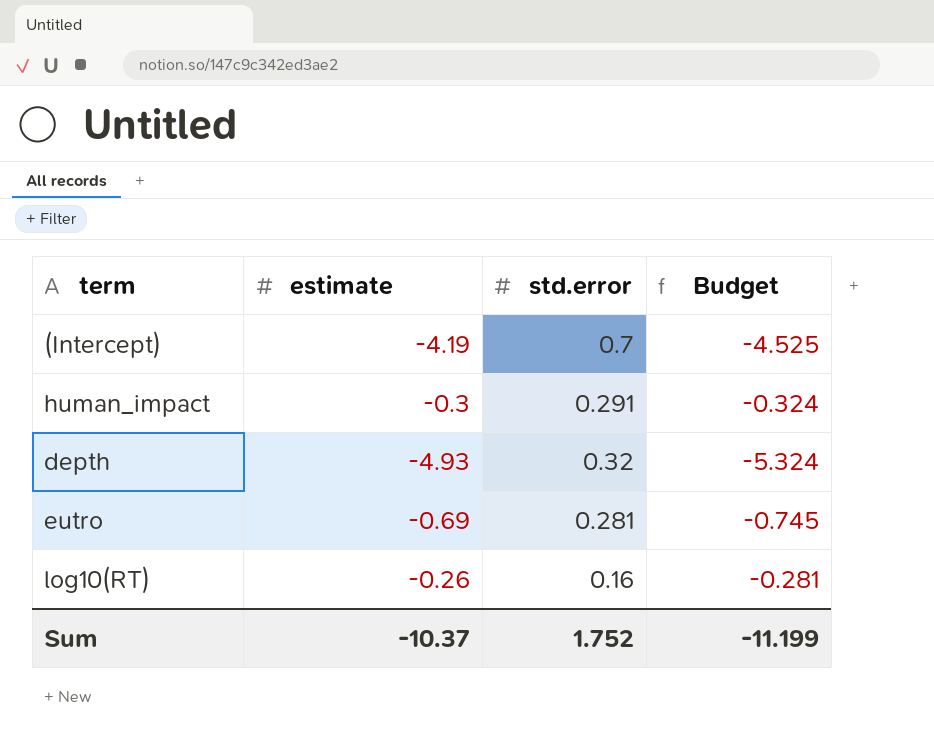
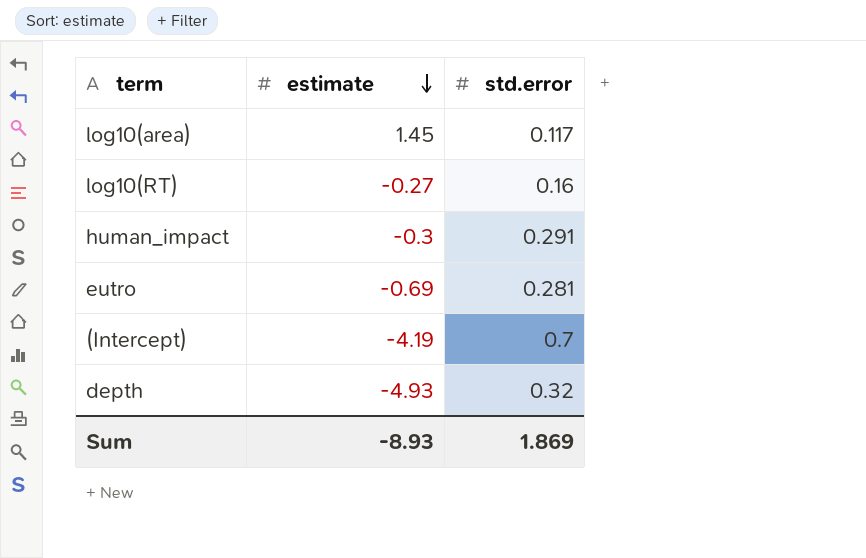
row order: none -> estimate descending
column Budget | formula: [estimate] * 1.08 -> none
row log10(area): none -> 1.45 | 0.117
log10(RT) | estimate: -0.26 -> -0.27
Sum | estimate: -10.37 -> -8.93
Sum | std.error: 1.752 -> 1.869

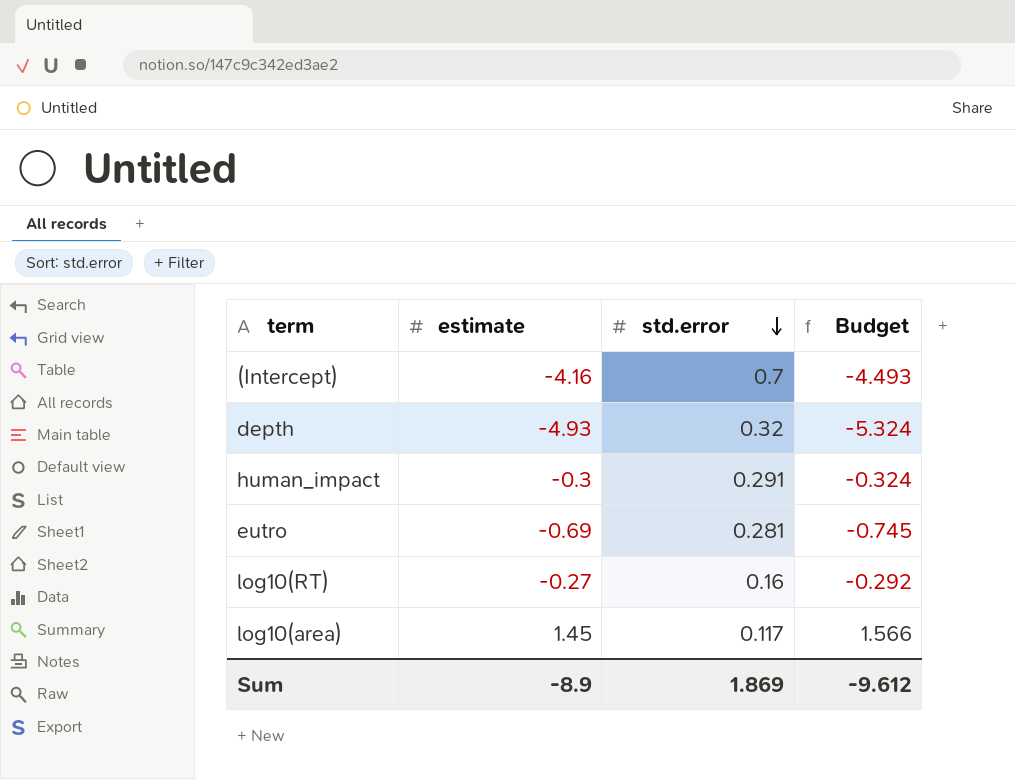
row order: estimate descending -> std.error descending
column Budget | formula: none -> [estimate] * 1.08
(Intercept) | estimate: -4.19 -> -4.16
Sum | estimate: -8.93 -> -8.9

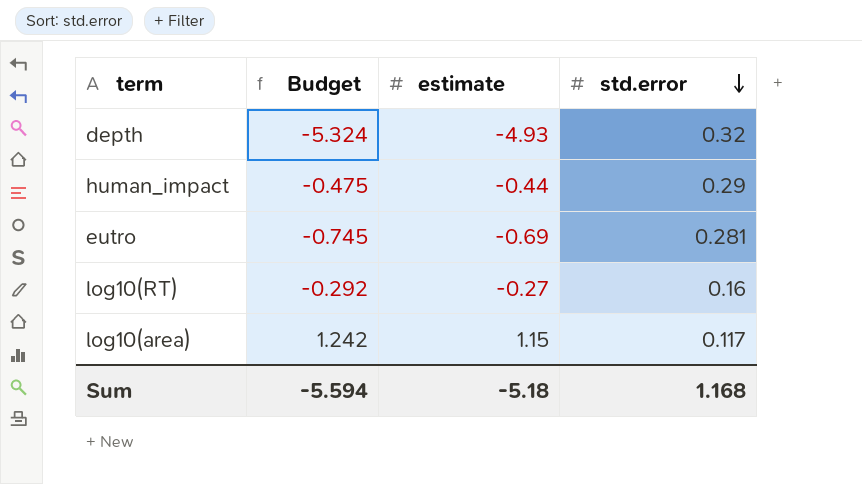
column Budget | position: 4 -> 2
row (Intercept): -4.16 | 0.7 | -4.493 -> none
human_impact | Budget: -0.324 -> -0.475
human_impact | estimate: -0.3 -> -0.44
human_impact | std.error: 0.291 -> 0.29
log10(area) | Budget: 1.566 -> 1.242
log10(area) | estimate: 1.45 -> 1.15
Sum | Budget: -9.612 -> -5.594
Sum | estimate: -8.9 -> -5.18
Sum | std.error: 1.869 -> 1.168

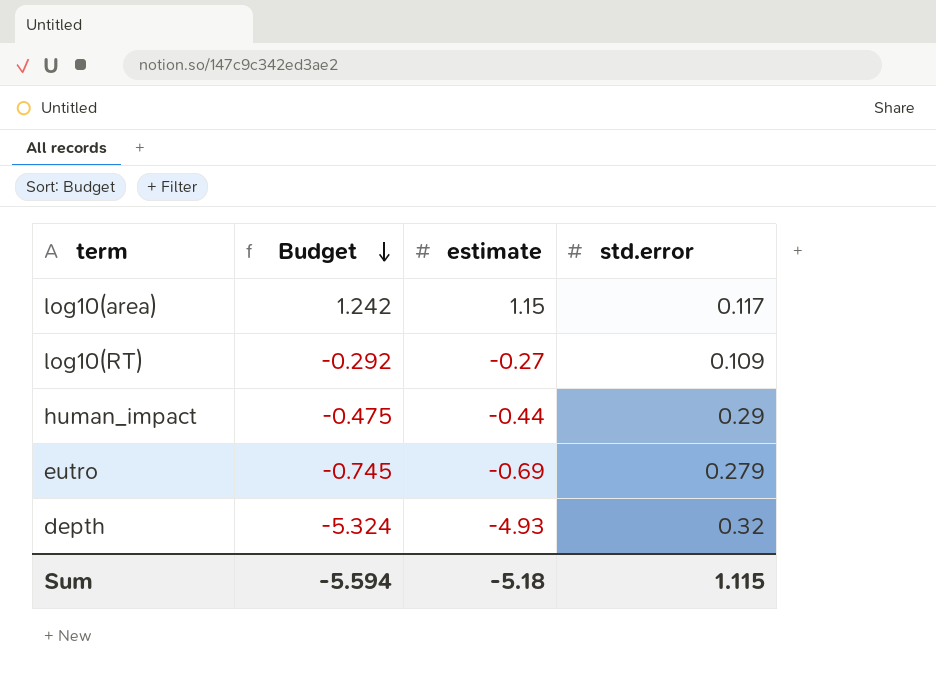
row order: std.error descending -> Budget descending
log10(RT) | std.error: 0.16 -> 0.109
eutro | std.error: 0.281 -> 0.279
Sum | std.error: 1.168 -> 1.115

